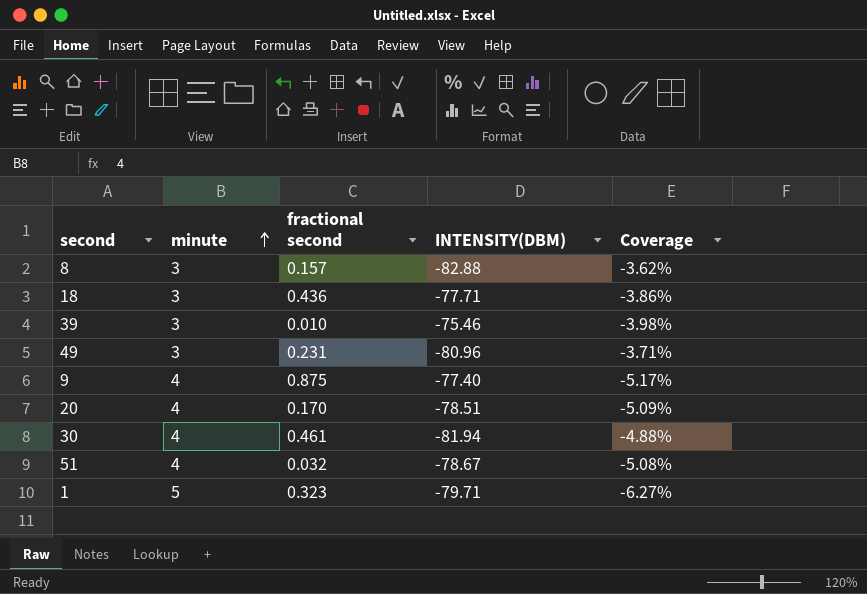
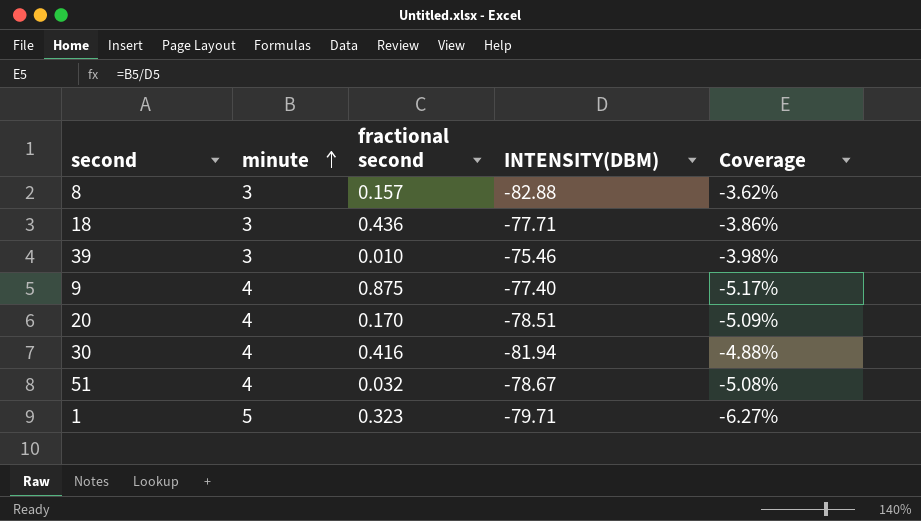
row 49: 3 | 0.231 | -80.96 | -3.71% -> none
30 | fractional second: 0.461 -> 0.416

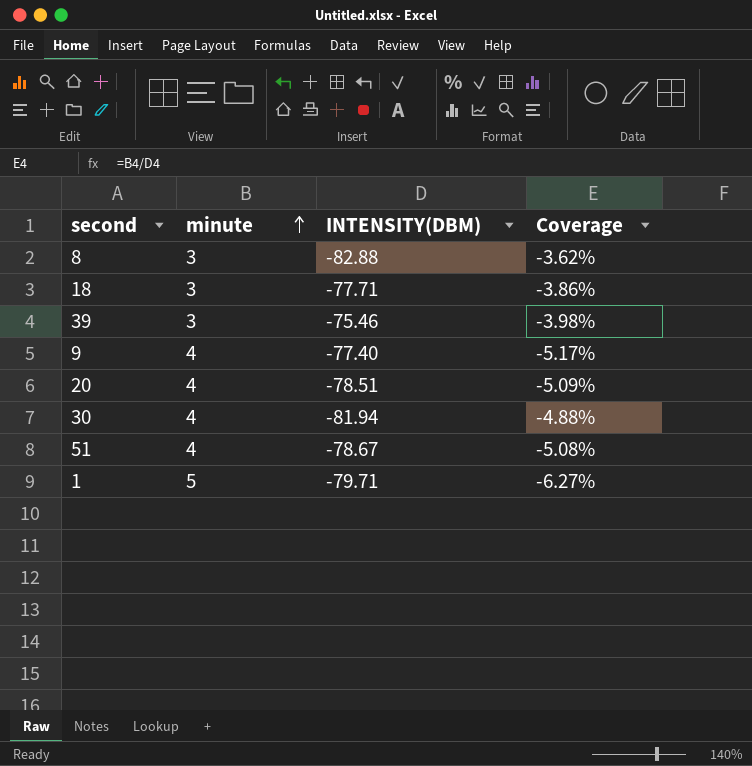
column fractional second | position: 3 -> none

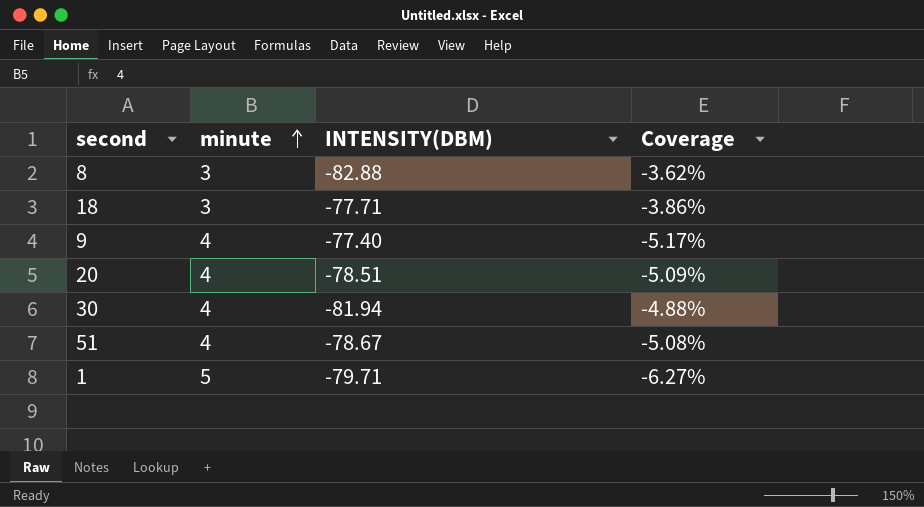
row 39: 3 | -75.46 | -3.98% -> none

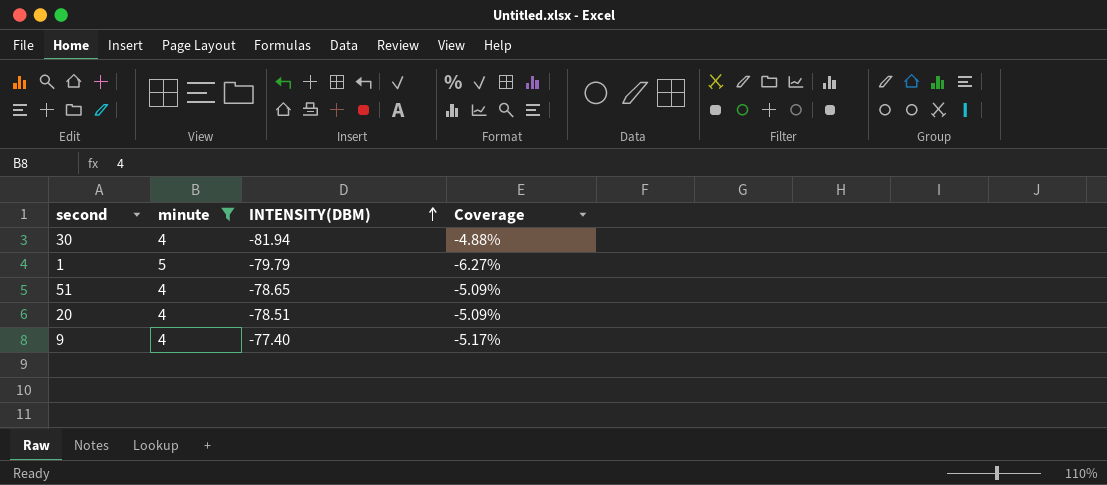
filter: none -> minute != 3
row order: minute ascending -> INTENSITY(DBM) ascending
1 | INTENSITY(DBM): -79.71 -> -79.79
51 | INTENSITY(DBM): -78.67 -> -78.65
51 | Coverage: -5.08% -> -5.09%

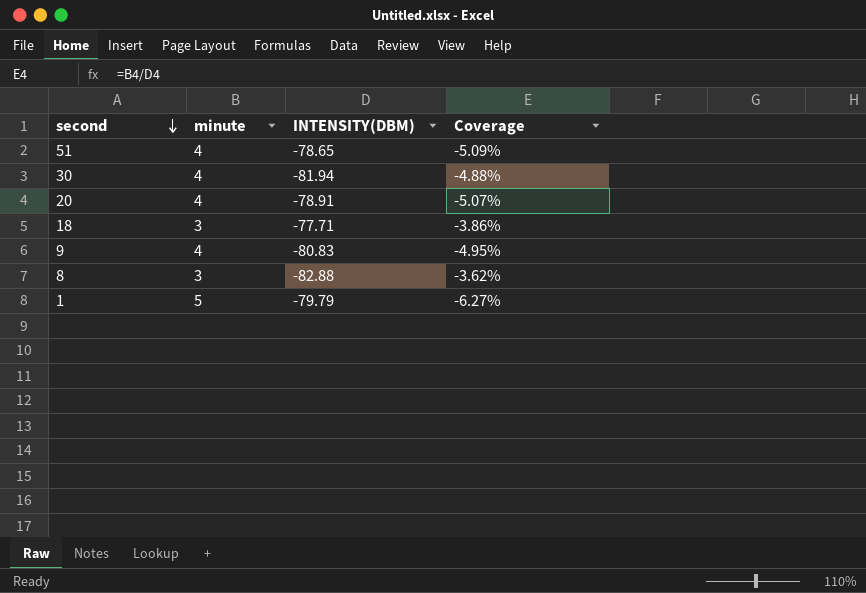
filter: minute != 3 -> none
row order: INTENSITY(DBM) ascending -> second descending
20 | INTENSITY(DBM): -78.51 -> -78.91
20 | Coverage: -5.09% -> -5.07%
9 | INTENSITY(DBM): -77.40 -> -80.83
9 | Coverage: -5.17% -> -4.95%

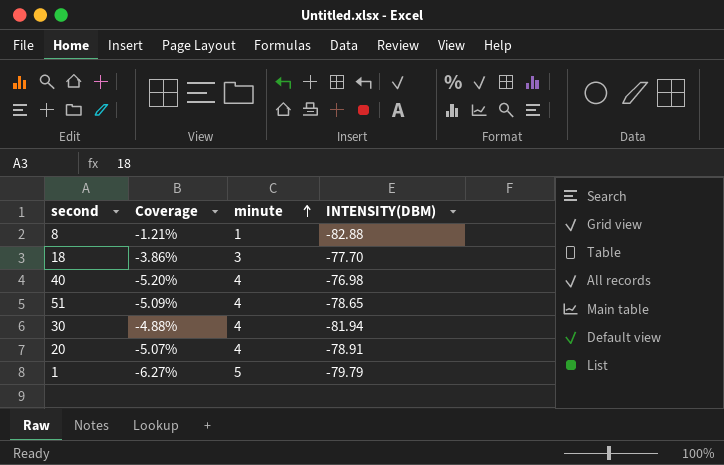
row order: second descending -> minute ascending
column Coverage | position: 4 -> 2
row 9: 4 | -80.83 | -4.95% -> none
8 | Coverage: -3.62% -> -1.21%
8 | minute: 3 -> 1
18 | INTENSITY(DBM): -77.71 -> -77.70
row 40: none -> -5.20% | 4 | -76.98

